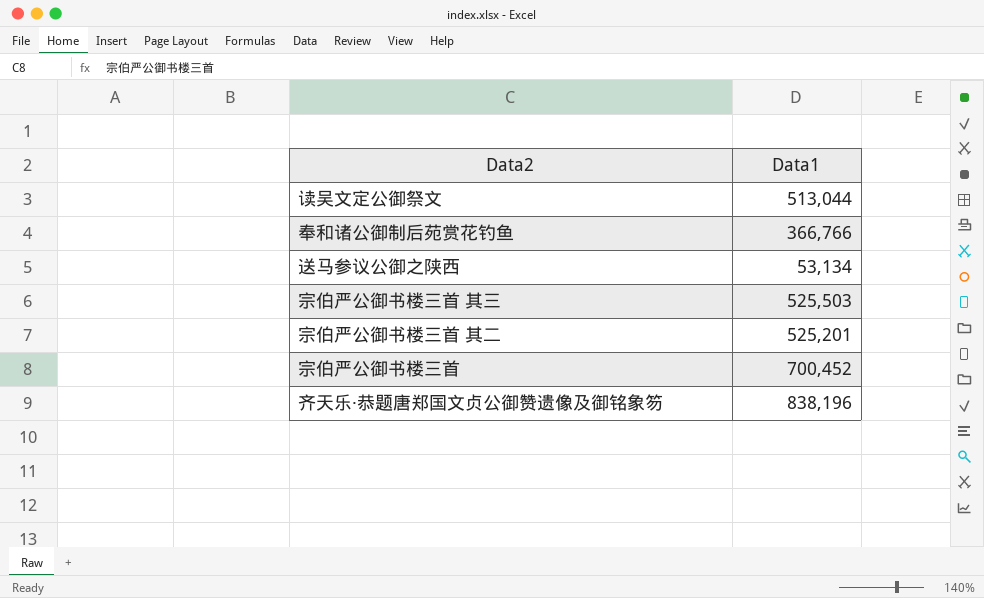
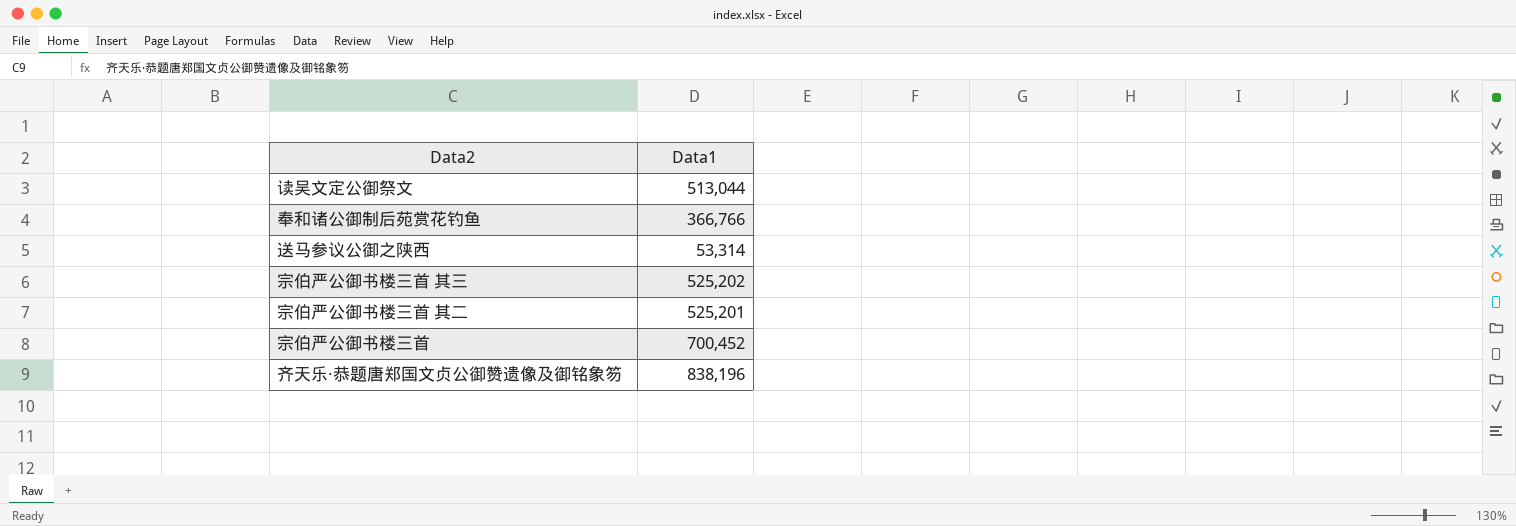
送马参议公御之陕西 | Data1: 53,134 -> 53,314
宗伯严公御书楼三首 其三 | Data1: 525,503 -> 525,202

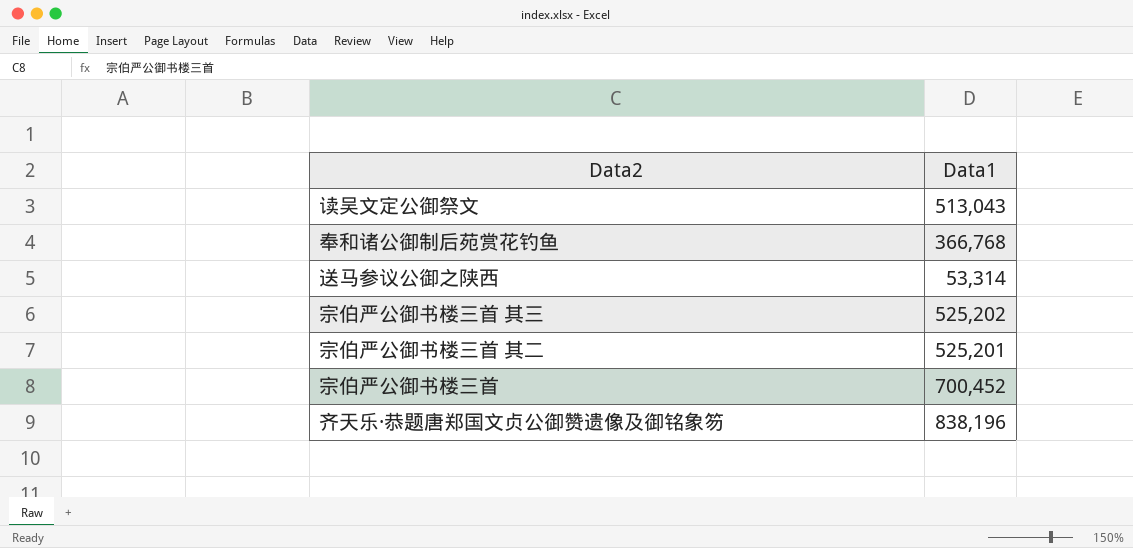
读吴文定公御祭文 | Data1: 513,044 -> 513,043
奉和诸公御制后苑赏花钓鱼 | Data1: 366,766 -> 366,768

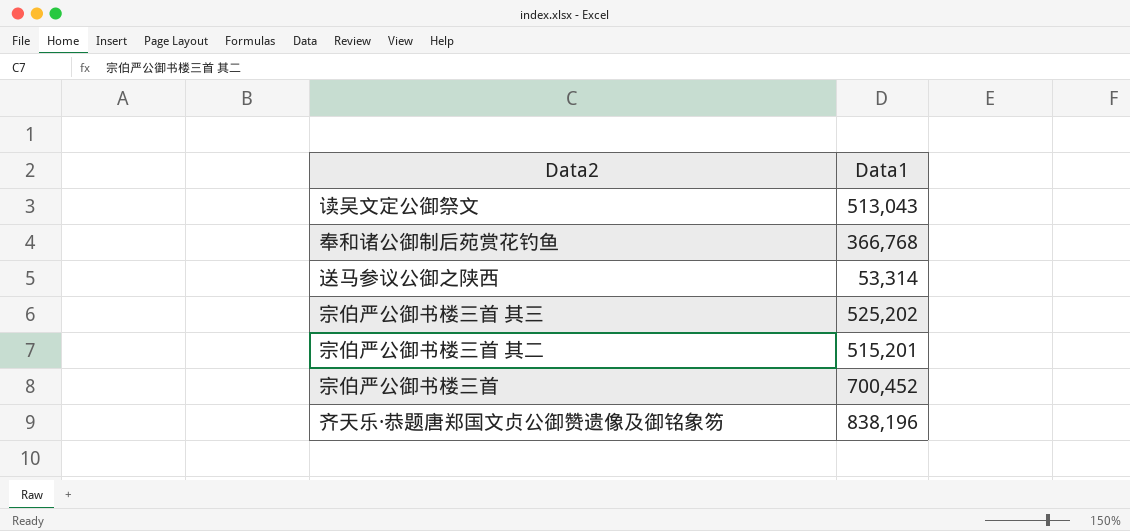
宗伯严公御书楼三首 其二 | Data1: 525,201 -> 515,201

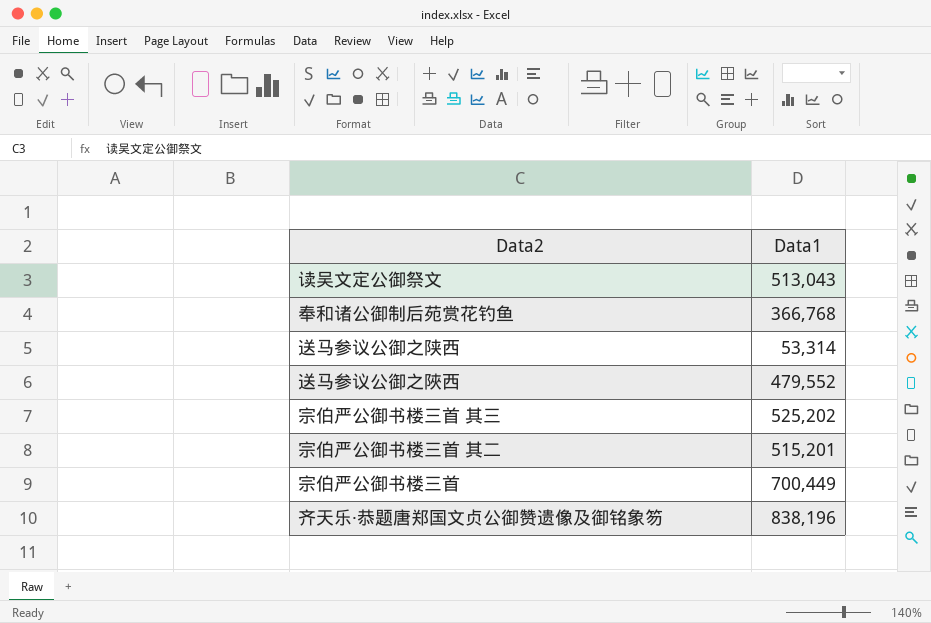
row 送马参议公御之陜西: none -> 479,552
宗伯严公御书楼三首 | Data1: 700,452 -> 700,449

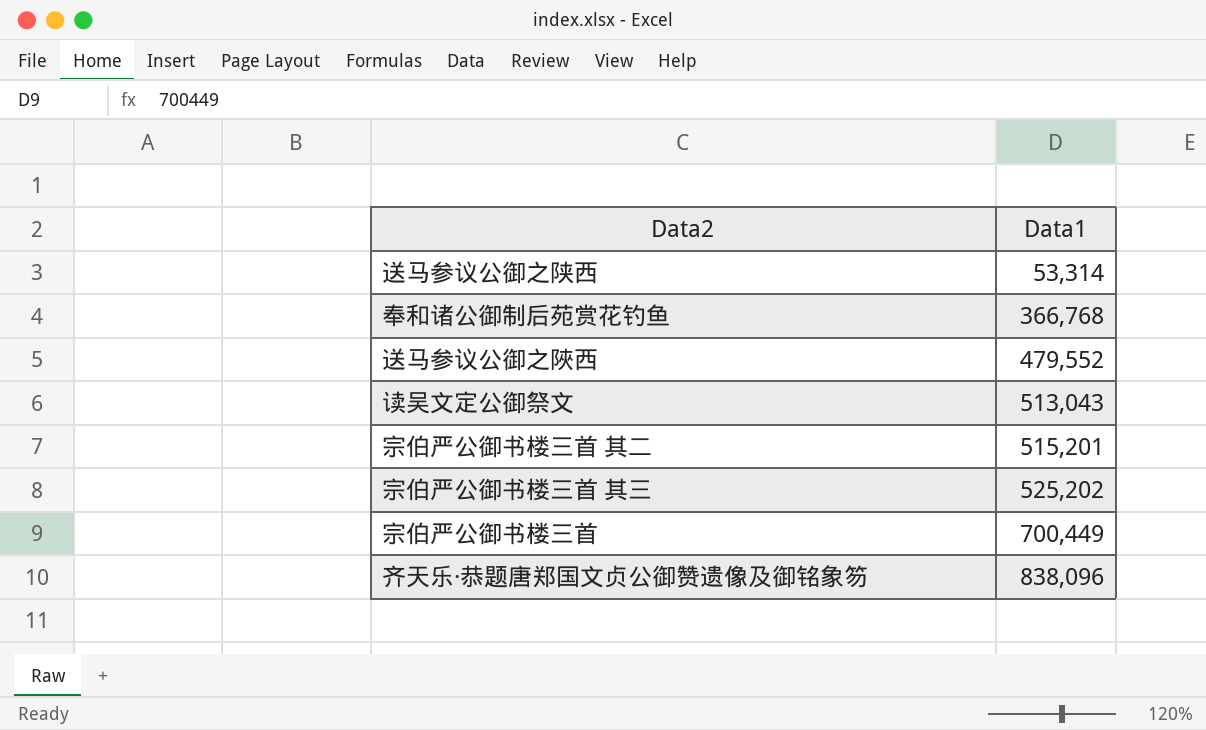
row order: none -> Data1 ascending
齐天乐·恭题唐郑国文贞公御赞遗像及御铭象笏 | Data1: 838,196 -> 838,096

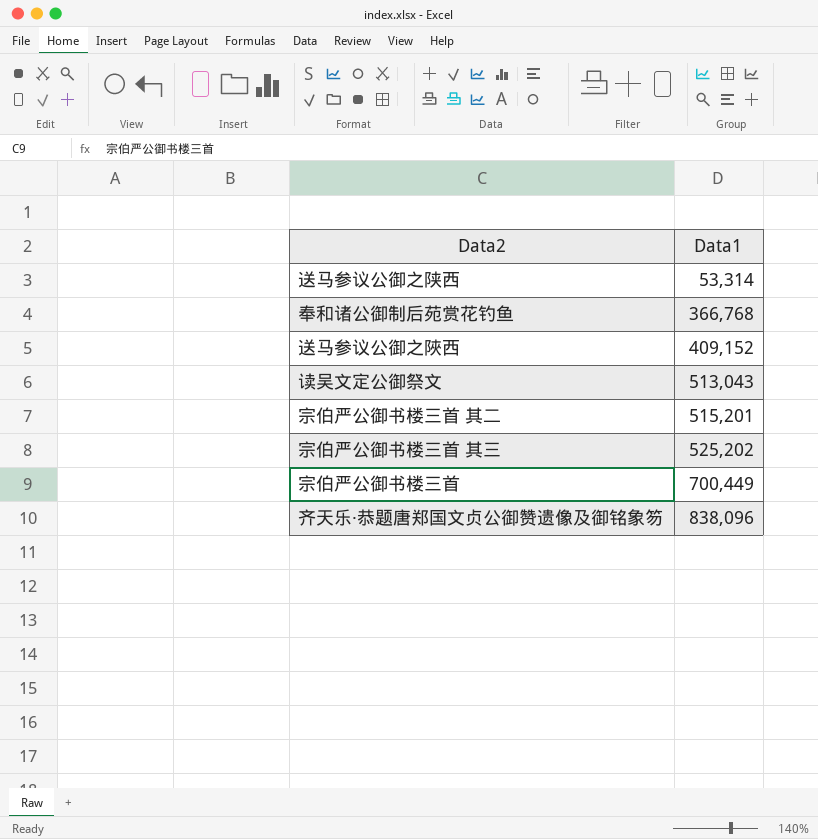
送马参议公御之陜西 | Data1: 479,552 -> 409,152

